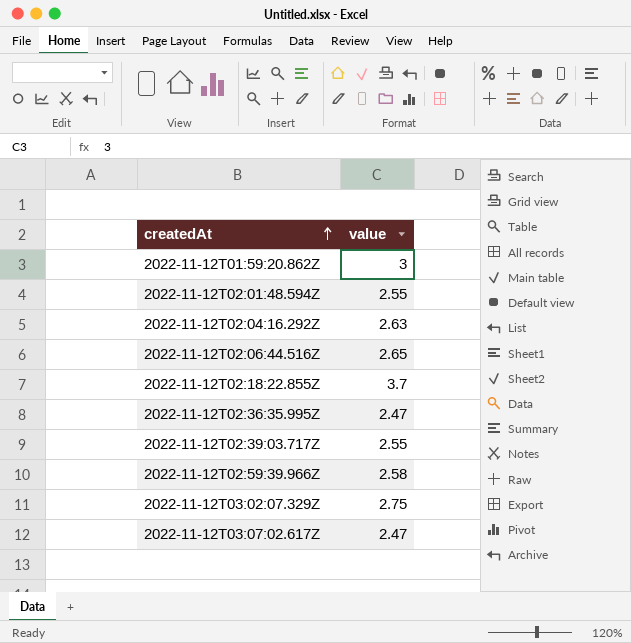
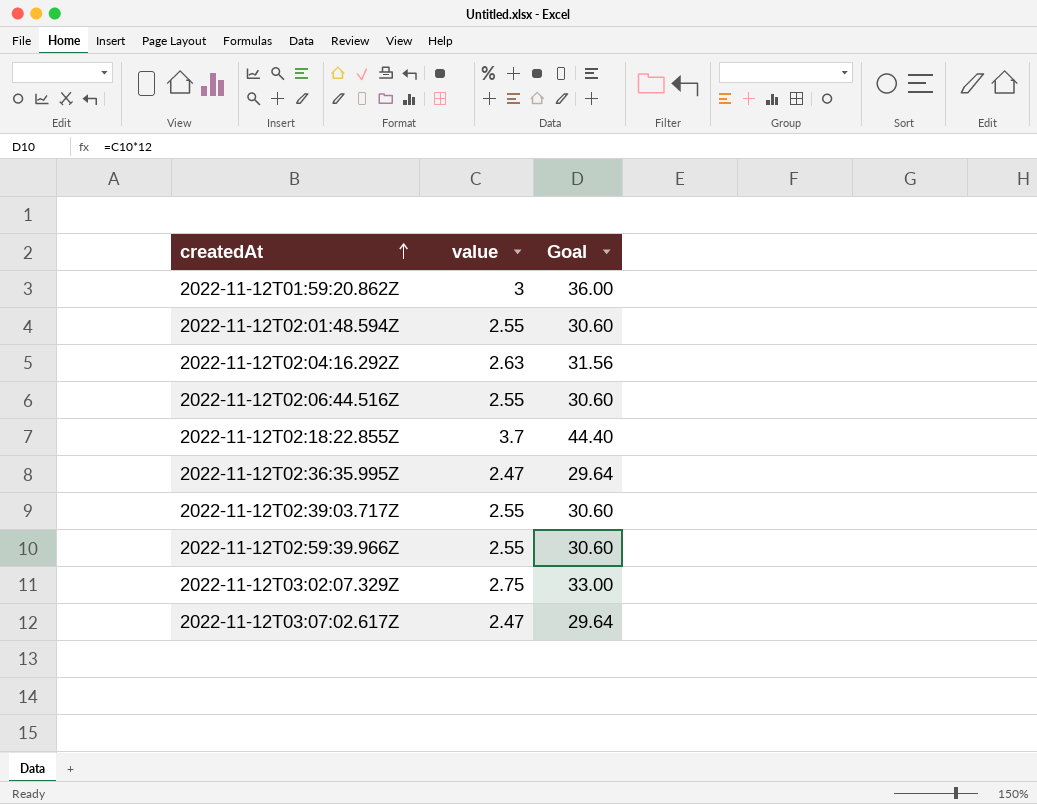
column Goal | formula: none -> [value] * 12
2022-11-12T02:06:44.516Z | value: 2.65 -> 2.55
2022-11-12T02:59:39.966Z | value: 2.58 -> 2.55

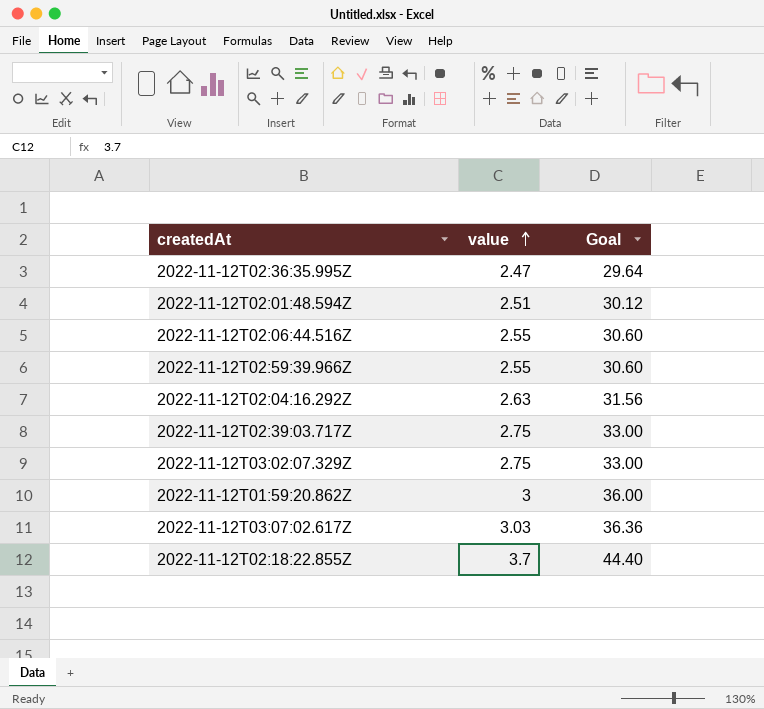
row order: createdAt ascending -> value ascending
2022-11-12T02:01:48.594Z | value: 2.55 -> 2.51
2022-11-12T02:01:48.594Z | Goal: 30.60 -> 30.12
2022-11-12T02:39:03.717Z | value: 2.55 -> 2.75
2022-11-12T02:39:03.717Z | Goal: 30.60 -> 33.00
2022-11-12T03:07:02.617Z | value: 2.47 -> 3.03
2022-11-12T03:07:02.617Z | Goal: 29.64 -> 36.36

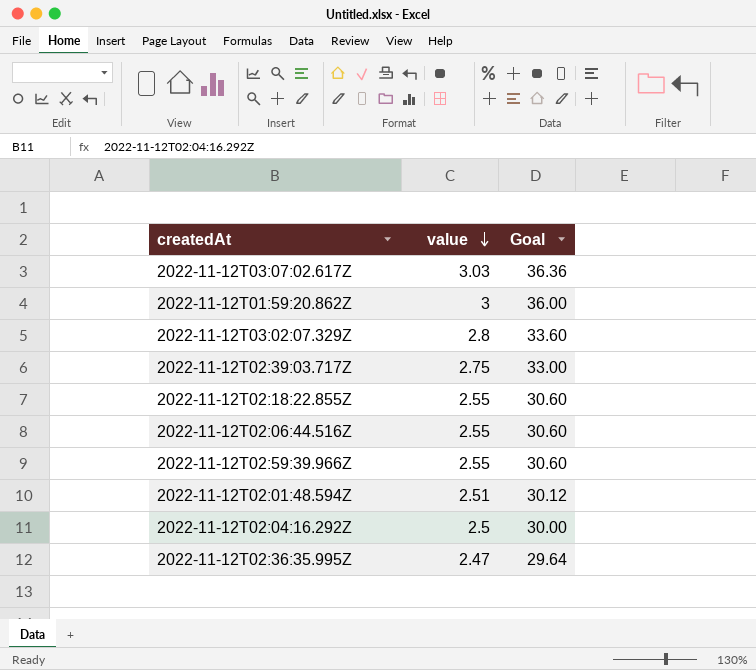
row order: value ascending -> value descending
2022-11-12T03:02:07.329Z | value: 2.75 -> 2.8
2022-11-12T03:02:07.329Z | Goal: 33.00 -> 33.60
2022-11-12T02:18:22.855Z | value: 3.7 -> 2.55
2022-11-12T02:18:22.855Z | Goal: 44.40 -> 30.60
2022-11-12T02:04:16.292Z | value: 2.63 -> 2.5
2022-11-12T02:04:16.292Z | Goal: 31.56 -> 30.00

